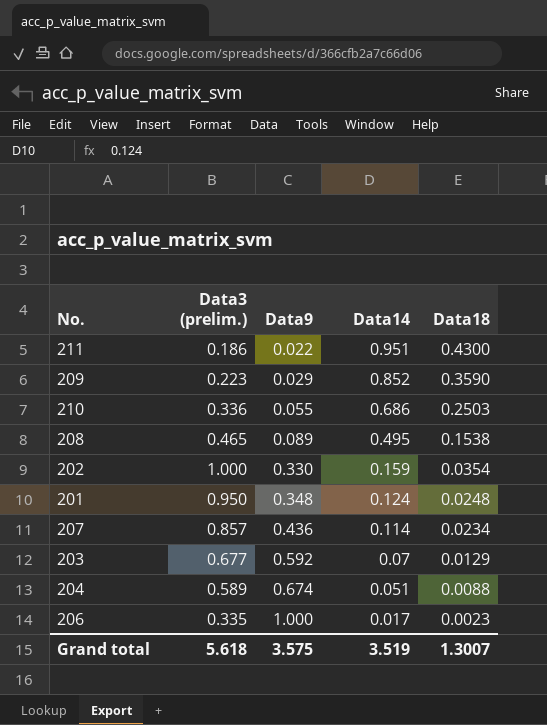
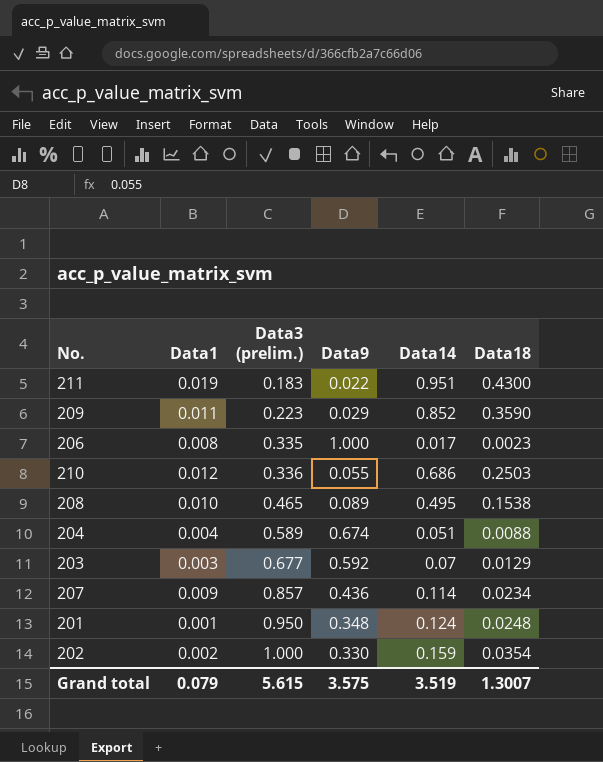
row order: Data9 ascending -> Data3 (prelim.) ascending
column Data1 | position: none -> 2
211 | Data3 (prelim.): 0.186 -> 0.183
Grand total | Data3 (prelim.): 5.618 -> 5.615

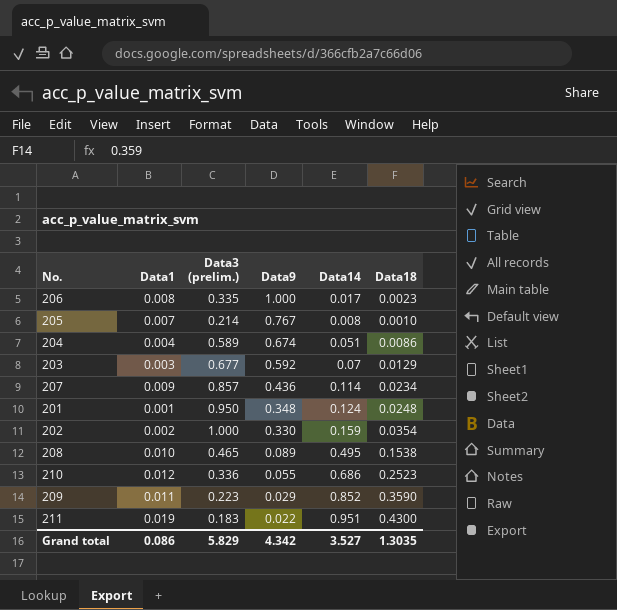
row order: Data3 (prelim.) ascending -> Data9 descending
row 205: none -> 0.007 | 0.214 | 0.767 | 0.008 | 0.0010
204 | Data18: 0.0088 -> 0.0086
210 | Data18: 0.2503 -> 0.2523
Grand total | Data1: 0.079 -> 0.086
Grand total | Data3 (prelim.): 5.615 -> 5.829
Grand total | Data9: 3.575 -> 4.342
Grand total | Data14: 3.519 -> 3.527
Grand total | Data18: 1.3007 -> 1.3035

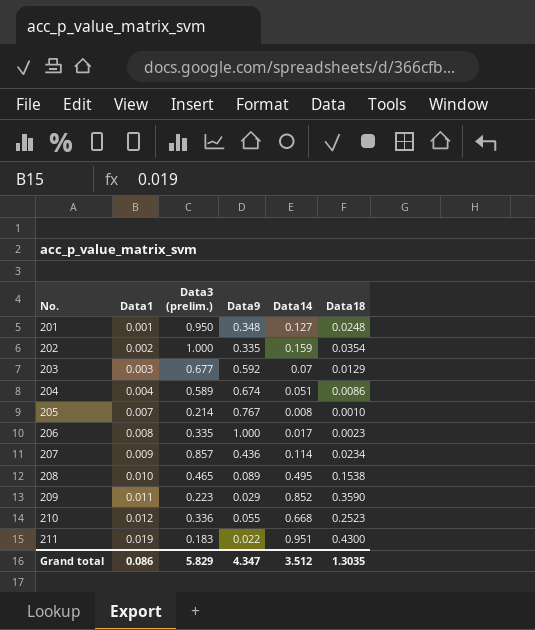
row order: Data9 descending -> No. ascending
201 | Data14: 0.124 -> 0.127
202 | Data9: 0.330 -> 0.335
210 | Data14: 0.686 -> 0.668
Grand total | Data9: 4.342 -> 4.347
Grand total | Data14: 3.527 -> 3.512

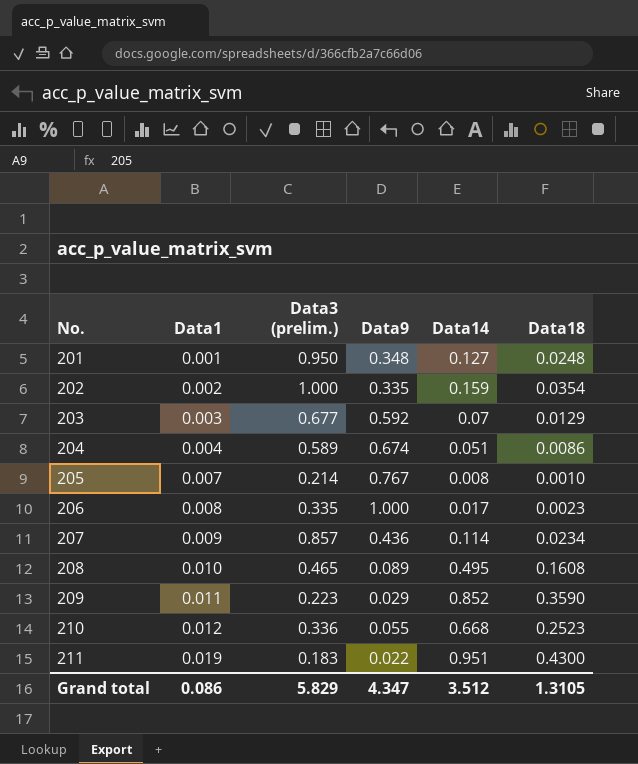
208 | Data18: 0.1538 -> 0.1608
Grand total | Data18: 1.3035 -> 1.3105

